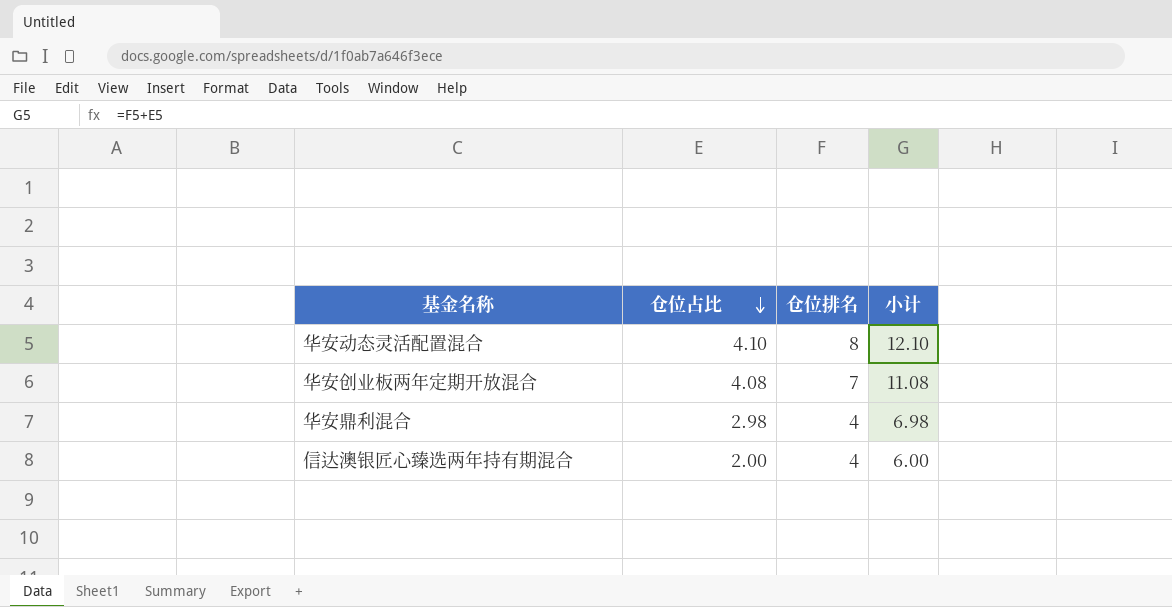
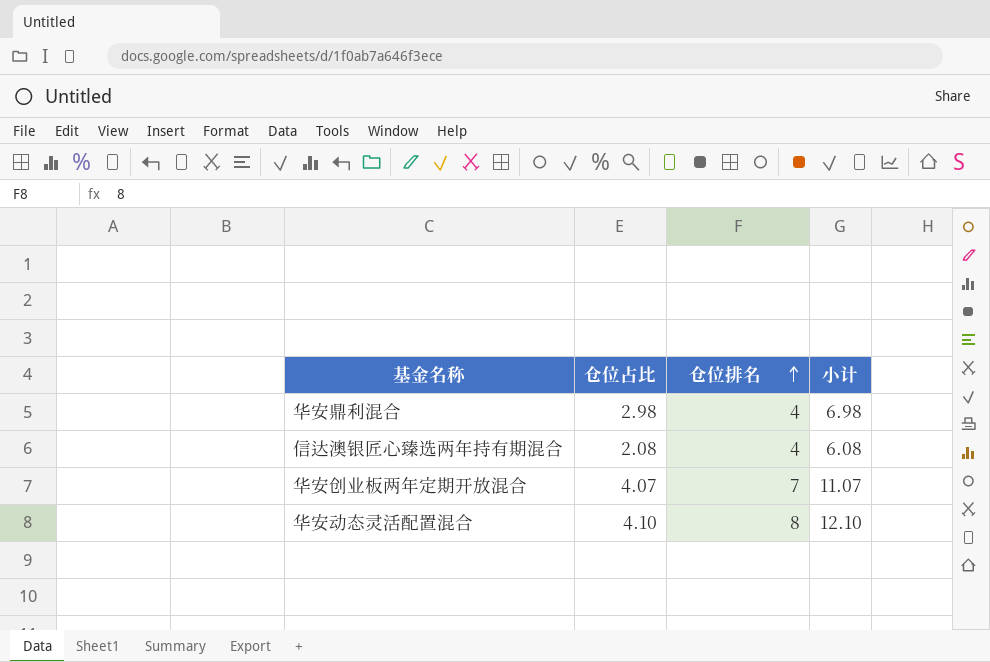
row order: 仓位占比 descending -> 仓位排名 ascending
信达澳银匠心臻选两年持有期混合 | 仓位占比: 2.00 -> 2.08
信达澳银匠心臻选两年持有期混合 | 小计: 6.00 -> 6.08
华安创业板两年定期开放混合 | 仓位占比: 4.08 -> 4.07
华安创业板两年定期开放混合 | 小计: 11.08 -> 11.07

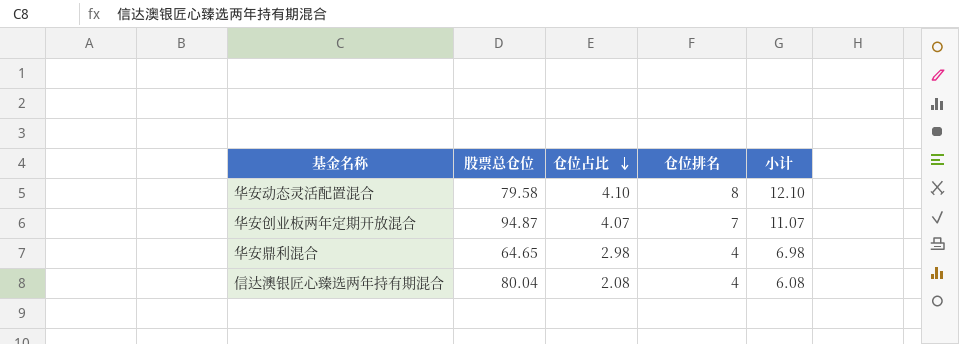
row order: 仓位排名 ascending -> 仓位占比 descending
column 股票总仓位 | position: none -> 2

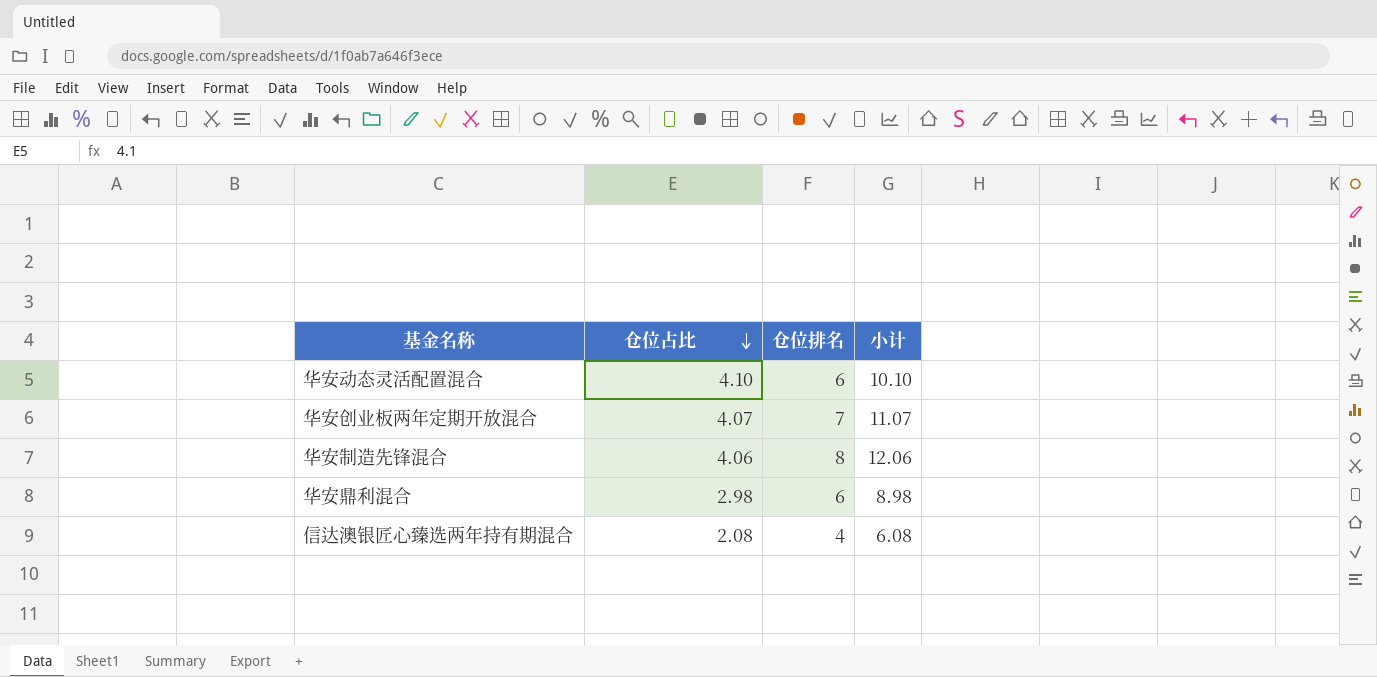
column 股票总仓位 | position: 2 -> none
华安动态灵活配置混合 | 仓位排名: 8 -> 6
华安动态灵活配置混合 | 小计: 12.10 -> 10.10
row 华安制造先锋混合: none -> 4.06 | 8 | 12.06
华安鼎利混合 | 仓位排名: 4 -> 6
华安鼎利混合 | 小计: 6.98 -> 8.98

